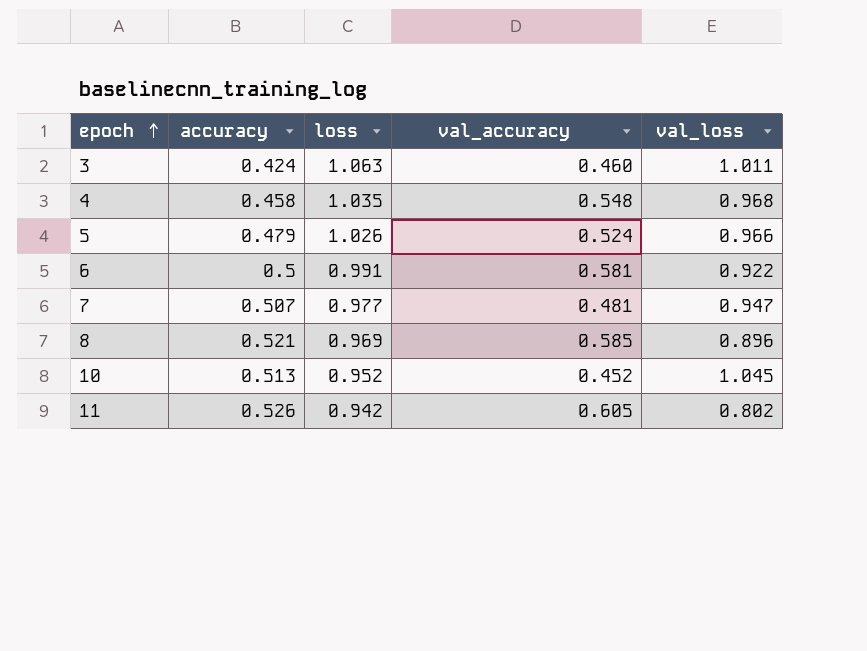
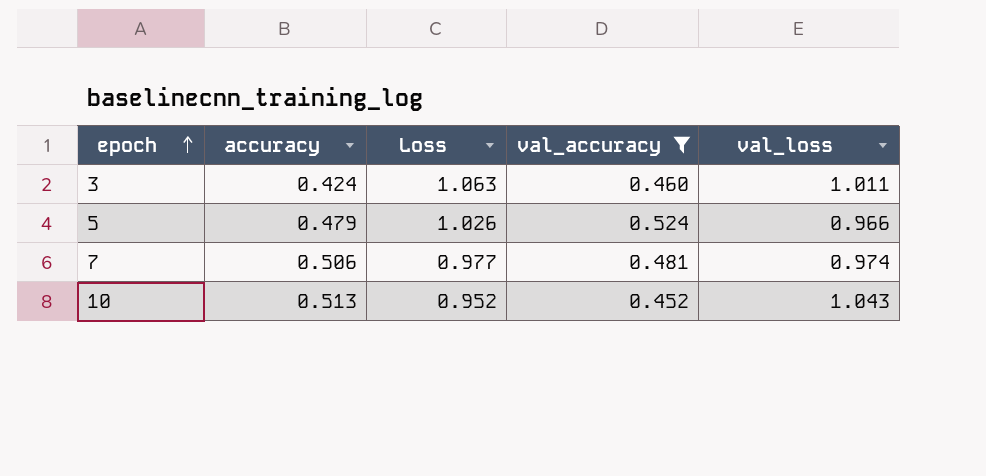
filter: none -> val_accuracy <= 0.524
column name: loss -> Loss
7 | accuracy: 0.507 -> 0.506
7 | val_loss: 0.947 -> 0.974
10 | val_loss: 1.045 -> 1.043

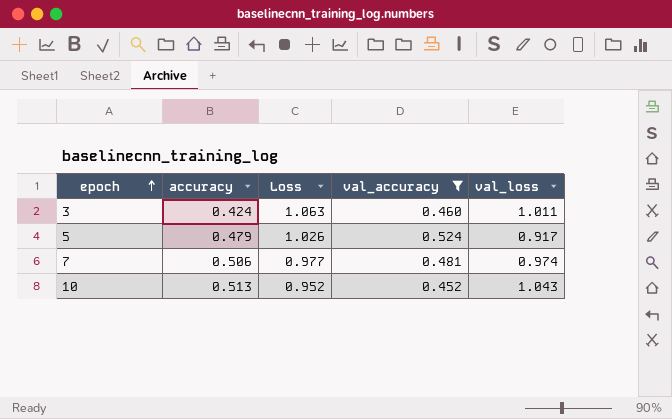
5 | val_loss: 0.966 -> 0.917

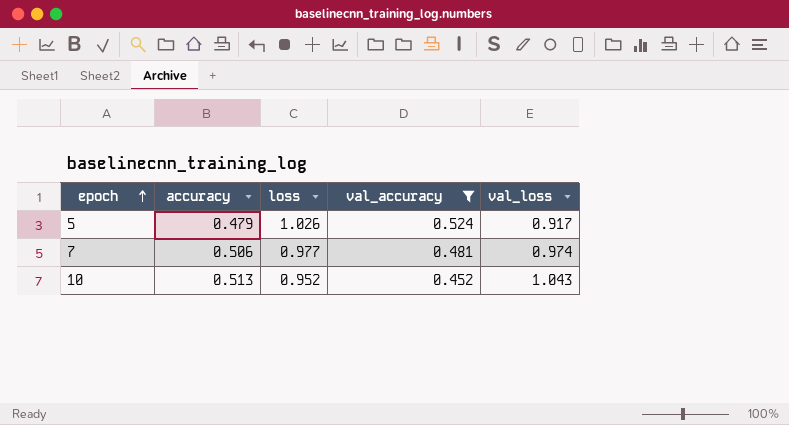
column name: Loss -> loss
row 3: 0.424 | 1.063 | 0.460 | 1.011 -> none

